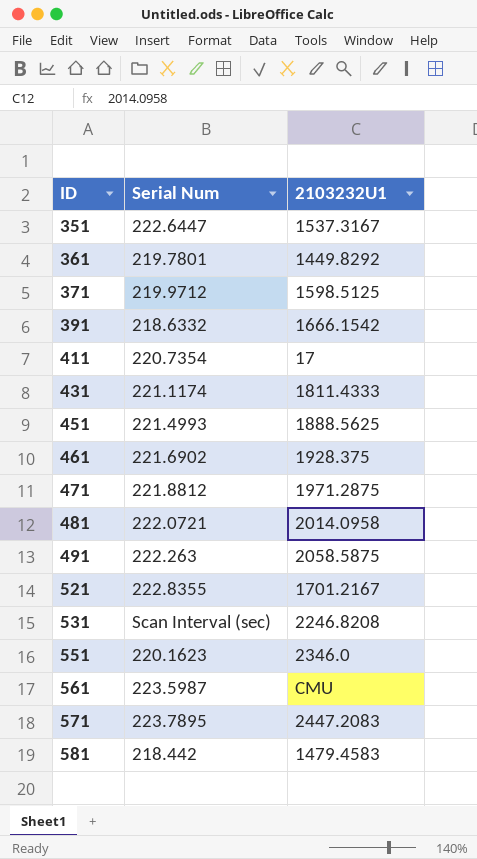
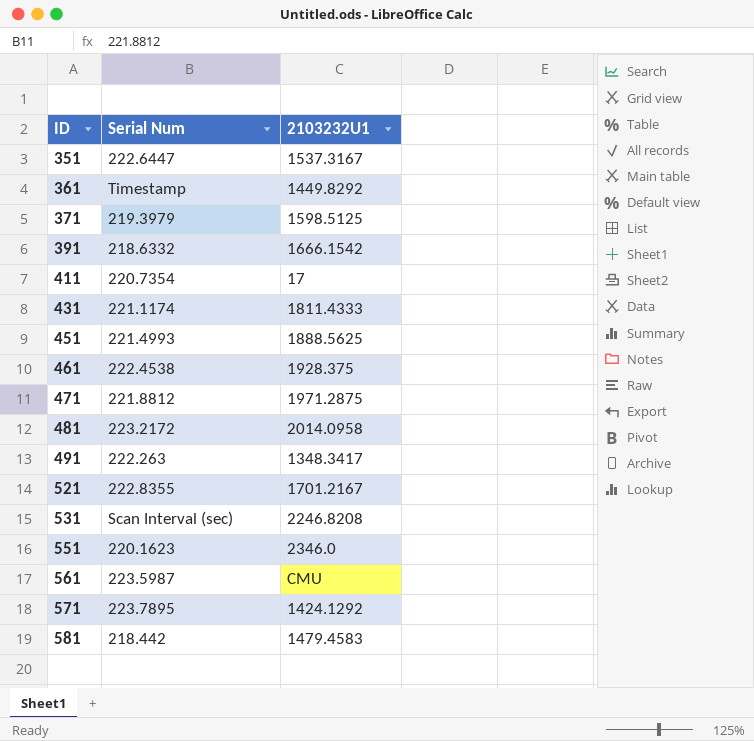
361 | Serial Num: 219.7801 -> Timestamp
371 | Serial Num: 219.9712 -> 219.3979
461 | Serial Num: 221.6902 -> 222.4538
481 | Serial Num: 222.0721 -> 223.2172
491 | 2103232U1: 2058.5875 -> 1348.3417
571 | 2103232U1: 2447.2083 -> 1424.1292

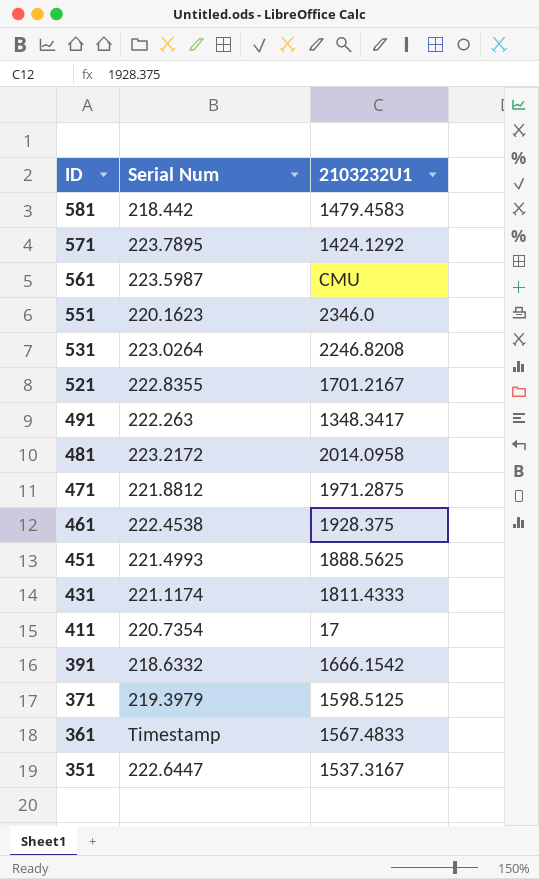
row order: ID ascending -> ID descending
531 | Serial Num: Scan Interval (sec) -> 223.0264
361 | 2103232U1: 1449.8292 -> 1567.4833

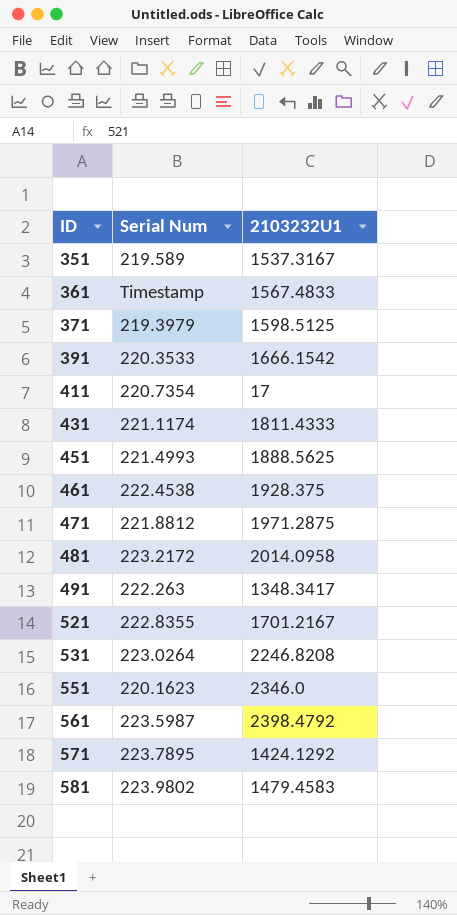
row order: ID descending -> ID ascending
351 | Serial Num: 222.6447 -> 219.589
391 | Serial Num: 218.6332 -> 220.3533
561 | 2103232U1: CMU -> 2398.4792
581 | Serial Num: 218.442 -> 223.9802

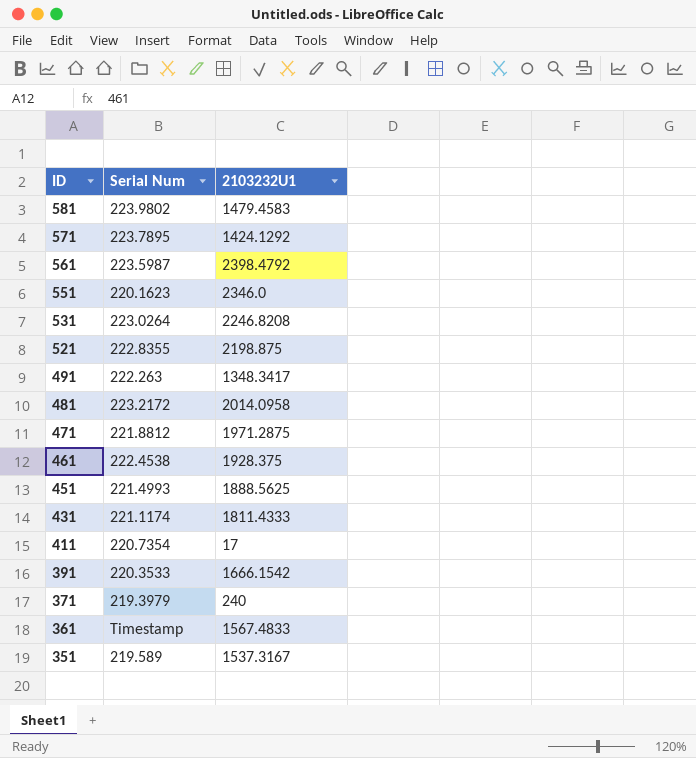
row order: ID ascending -> ID descending
521 | 2103232U1: 1701.2167 -> 2198.875
371 | 2103232U1: 1598.5125 -> 240

